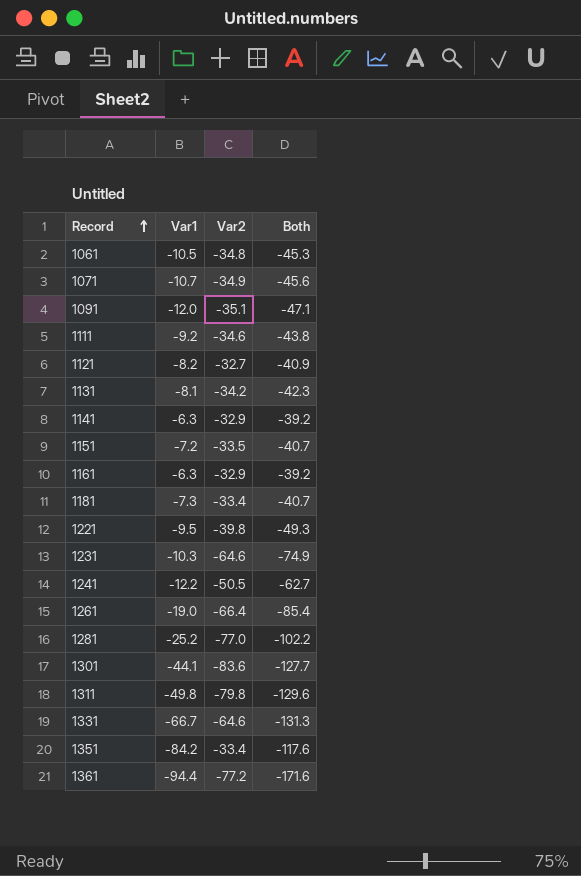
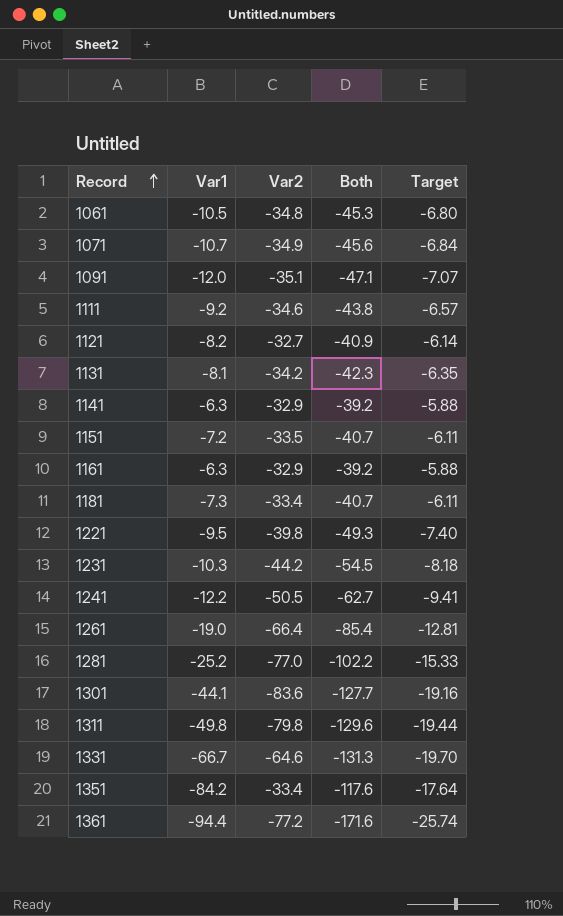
column Target | formula: none -> [Both] * 0.15
1231 | Var2: -64.6 -> -44.2
1231 | Both: -74.9 -> -54.5

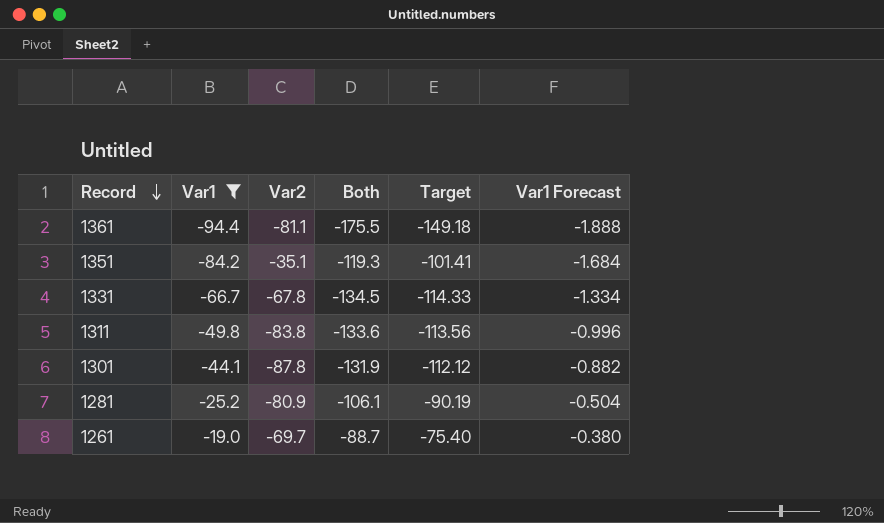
filter: none -> Var1 <= -19.0
row order: Record ascending -> Record descending
column Target | formula: [Both] * 0.15 -> [Both] * 0.85
column Var1 Forecast | formula: none -> [Var1] * 0.02
1361 | Var2: -77.2 -> -81.1
1361 | Both: -171.6 -> -175.5
1351 | Var2: -33.4 -> -35.1
1351 | Both: -117.6 -> -119.3
1331 | Var2: -64.6 -> -67.8
1331 | Both: -131.3 -> -134.5
1311 | Var2: -79.8 -> -83.8
1311 | Both: -129.6 -> -133.6
1301 | Var2: -83.6 -> -87.8
1301 | Both: -127.7 -> -131.9
1281 | Var2: -77.0 -> -80.9
1281 | Both: -102.2 -> -106.1
1261 | Var2: -66.4 -> -69.7
1261 | Both: -85.4 -> -88.7

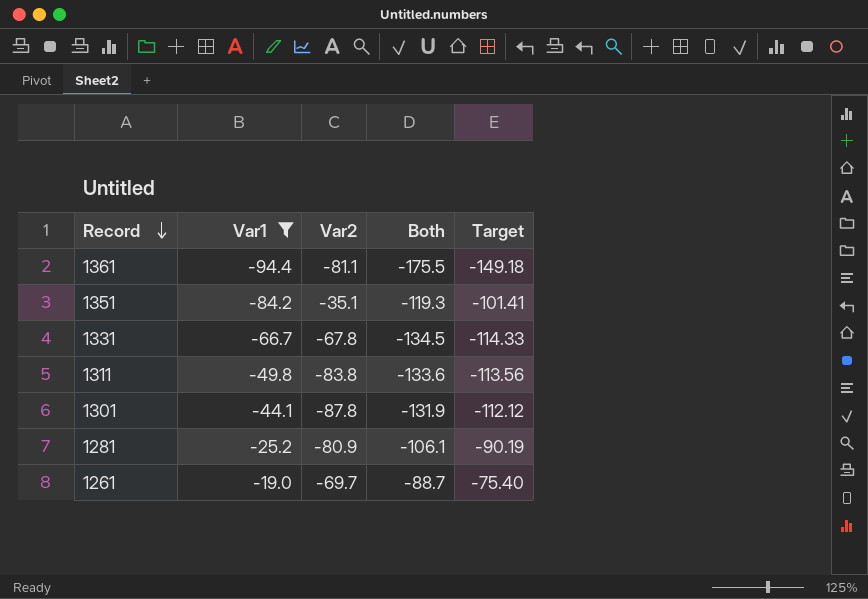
column Var1 Forecast | formula: [Var1] * 0.02 -> none

